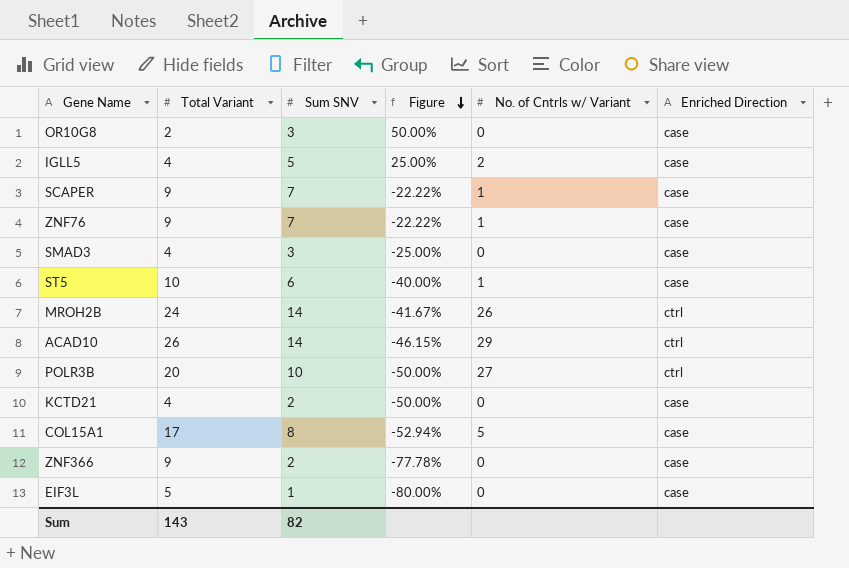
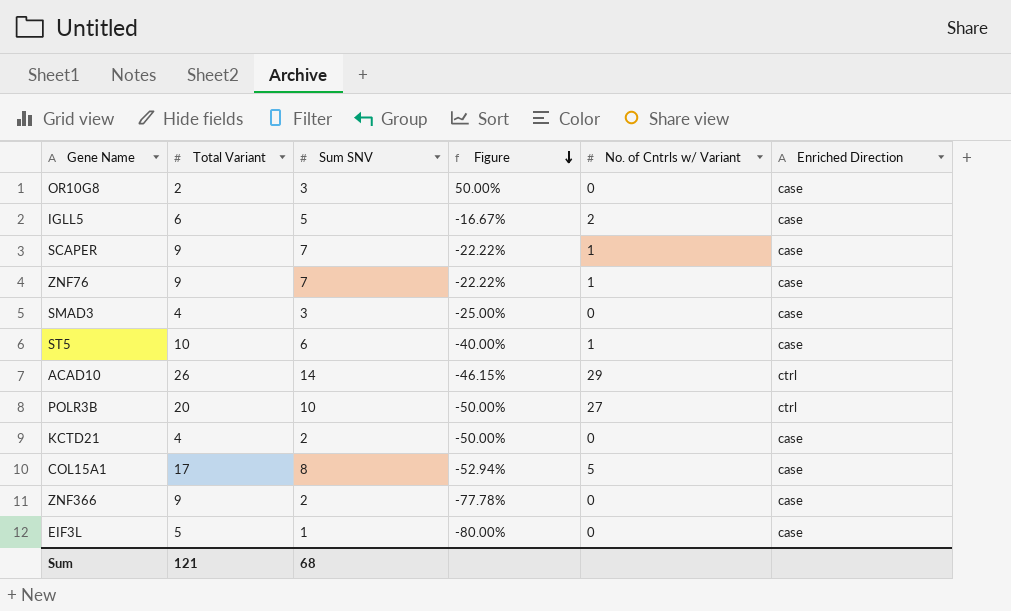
row MROH2B: 24 | 14 | -41.67% | 26 | ctrl -> none
IGLL5 | Total Variant: 4 -> 6
IGLL5 | Figure: 25.00% -> -16.67%
Sum | Total Variant: 143 -> 121
Sum | Sum SNV: 82 -> 68

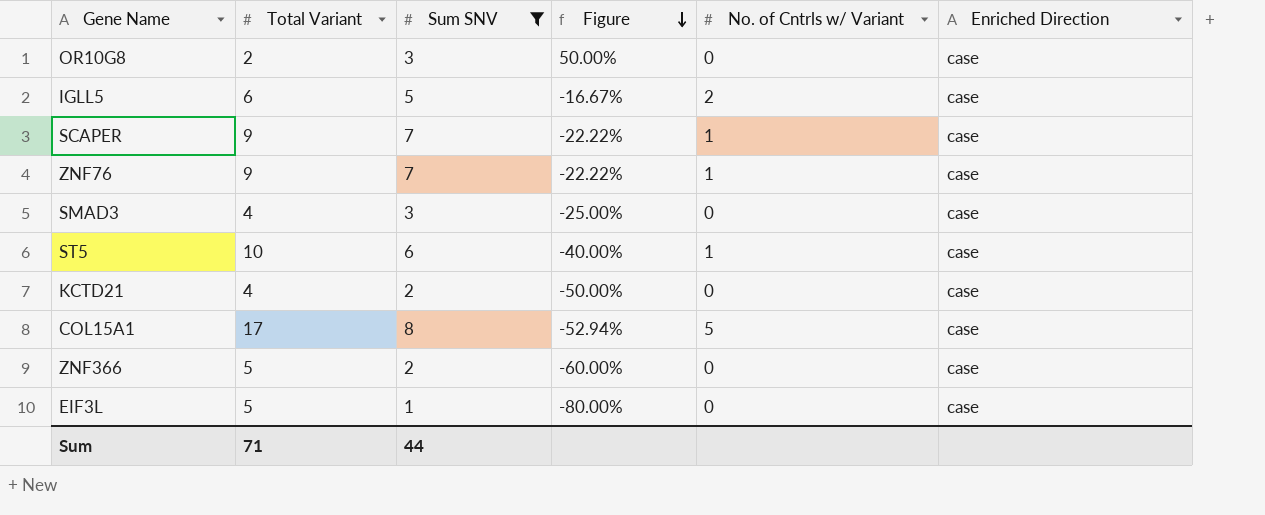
filter: none -> Sum SNV <= 8
ZNF366 | Total Variant: 9 -> 5
ZNF366 | Figure: -77.78% -> -60.00%
Sum | Total Variant: 121 -> 71
Sum | Sum SNV: 68 -> 44

